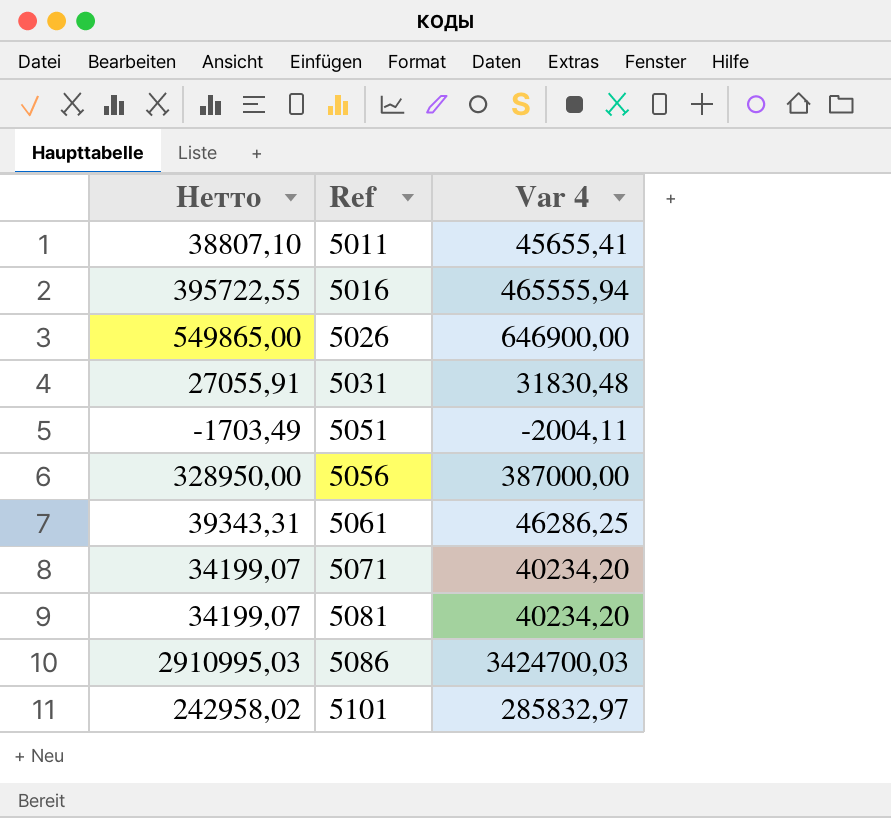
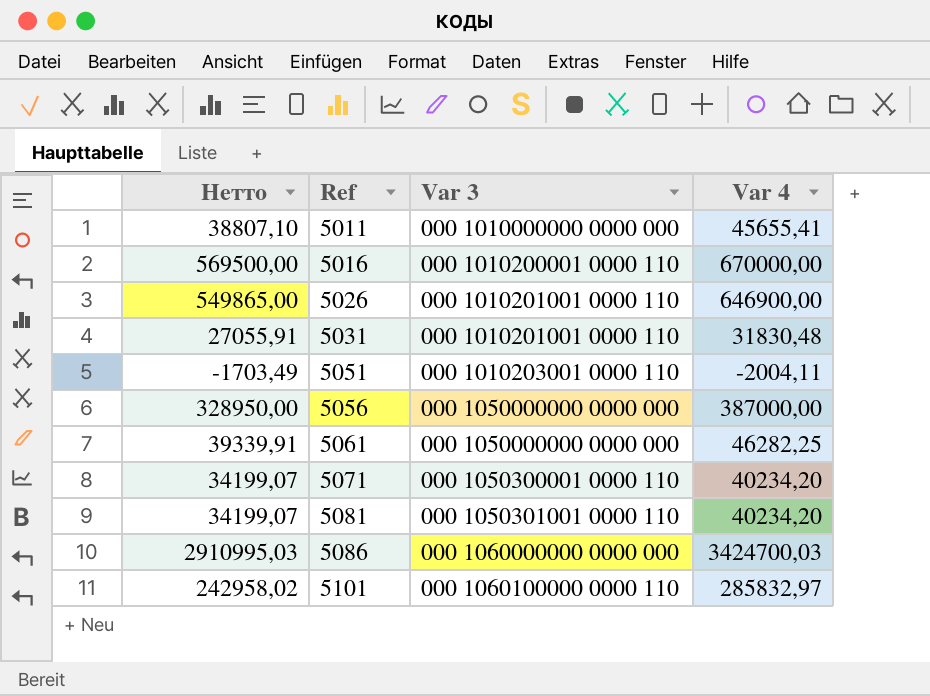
column Var 3 | position: none -> 3
5016 | Нетто: 395722,55 -> 569500,00
5016 | Var 4: 465555,94 -> 670000,00
5061 | Нетто: 39343,31 -> 39339,91
5061 | Var 4: 46286,25 -> 46282,25

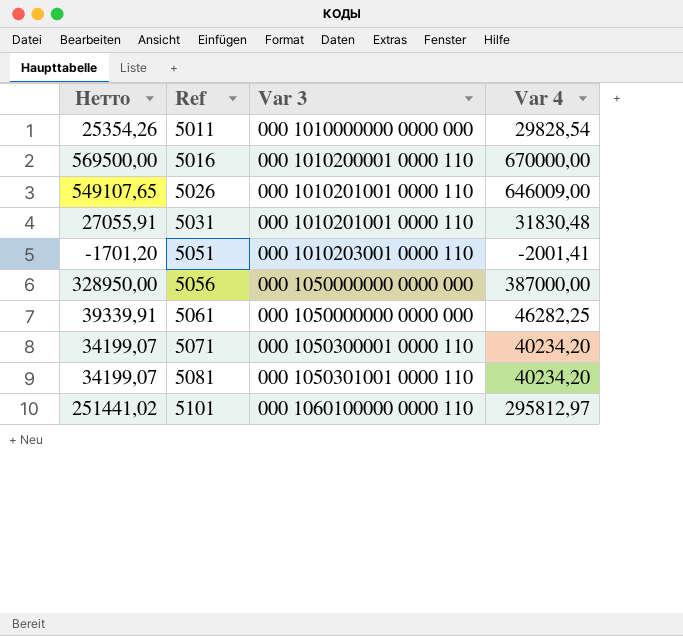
row 5086: 2910995,03 | 000 1060000000 0000 000 | 3424700,03 -> none
5011 | Нетто: 38807,10 -> 25354,26
5011 | Var 4: 45655,41 -> 29828,54
5026 | Нетто: 549865,00 -> 549107,65
5026 | Var 4: 646900,00 -> 646009,00
5051 | Нетто: -1703,49 -> -1701,20
5051 | Var 4: -2004,11 -> -2001,41
5101 | Нетто: 242958,02 -> 251441,02
5101 | Var 4: 285832,97 -> 295812,97

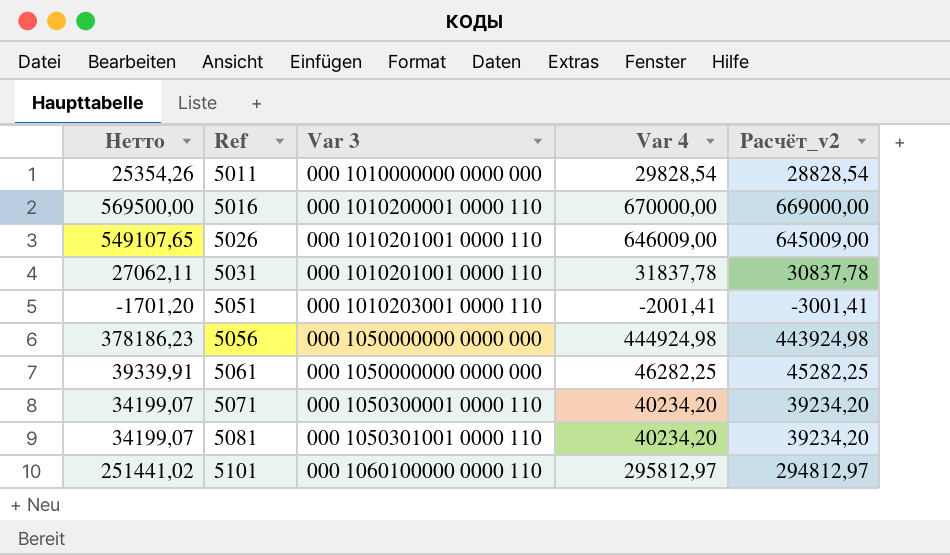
column Расчёт_v2 | formula: none -> [Var 4] - 1000
5031 | Нетто: 27055,91 -> 27062,11
5031 | Var 4: 31830,48 -> 31837,78
5056 | Нетто: 328950,00 -> 378186,23
5056 | Var 4: 387000,00 -> 444924,98

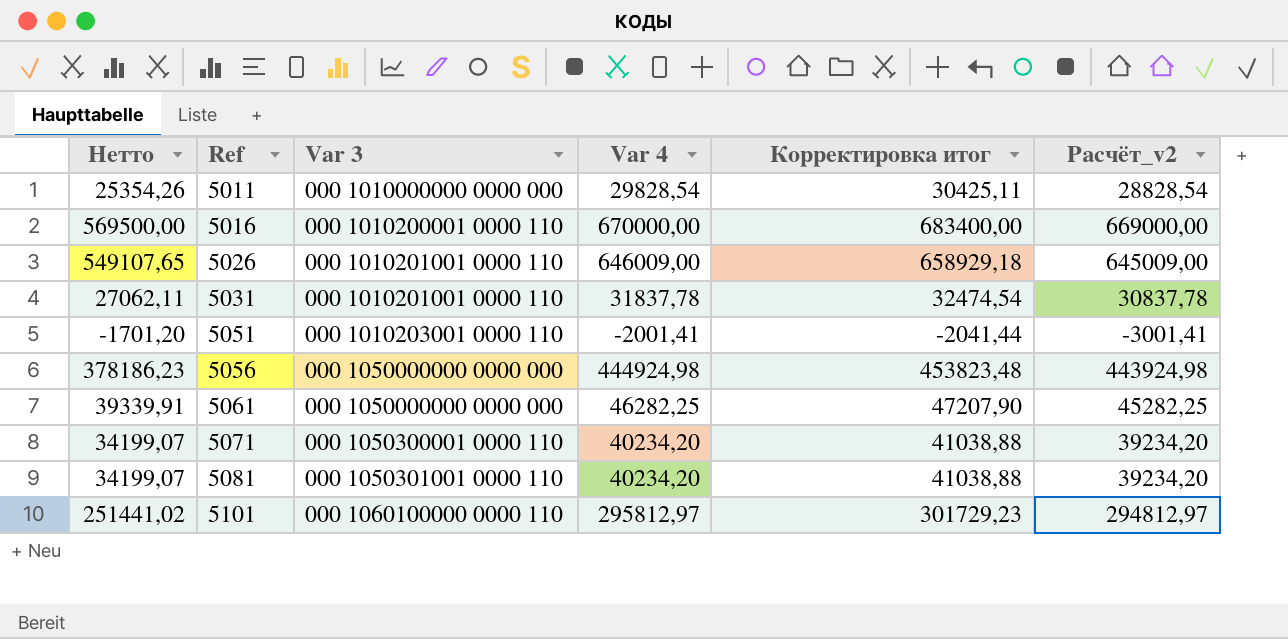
column Корректировка итог | formula: none -> [Var 4] * 1,02

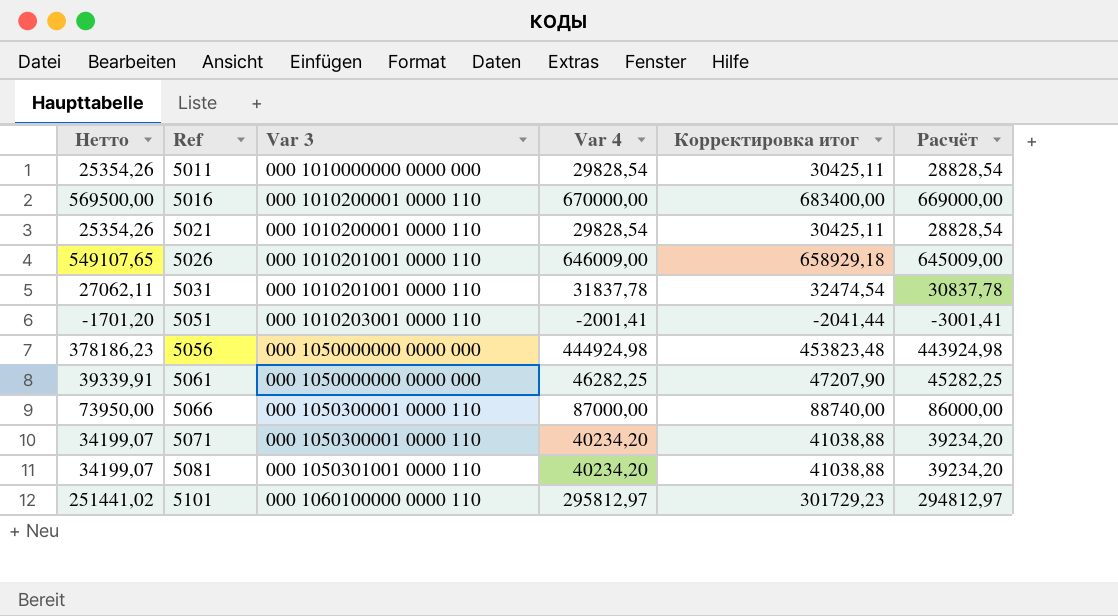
column name: Расчёт_v2 -> Расчёт
row 5021: none -> 25354,26 | 000 1010200001 0000 110 | 29828,54 | 30425,11 | 28828,54
row 5066: none -> 73950,00 | 000 1050300001 0000 110 | 87000,00 | 88740,00 | 86000,00

